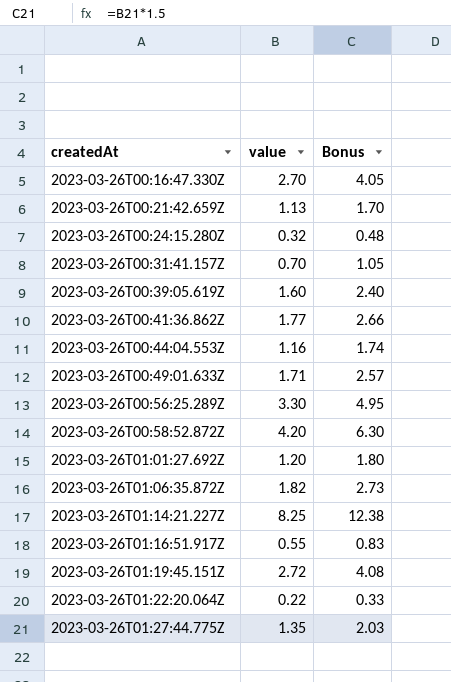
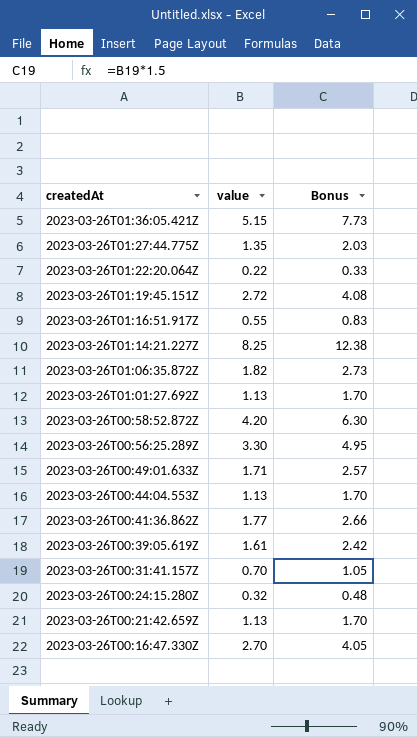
row order: createdAt ascending -> createdAt descending
row 2023-03-26T01:36:05.421Z: none -> 5.15 | 7.73
2023-03-26T01:01:27.692Z | value: 1.20 -> 1.13
2023-03-26T01:01:27.692Z | Bonus: 1.80 -> 1.70
2023-03-26T00:44:04.553Z | value: 1.16 -> 1.13
2023-03-26T00:44:04.553Z | Bonus: 1.74 -> 1.70
2023-03-26T00:39:05.619Z | value: 1.60 -> 1.61
2023-03-26T00:39:05.619Z | Bonus: 2.40 -> 2.42

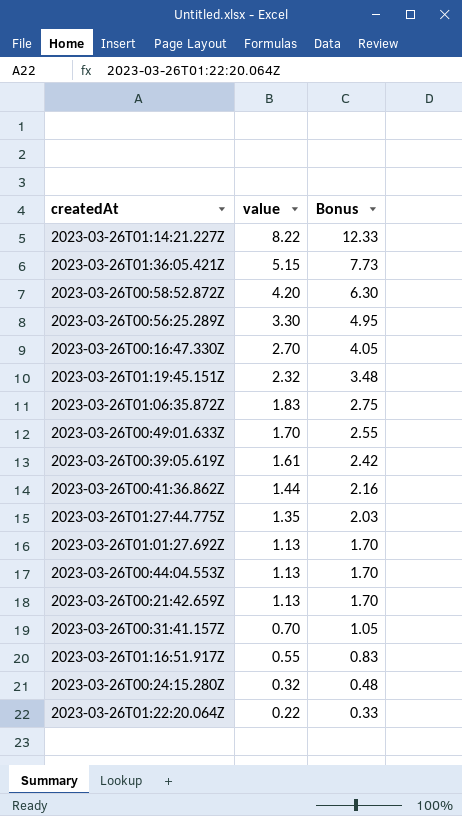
row order: createdAt descending -> value descending
2023-03-26T01:14:21.227Z | value: 8.25 -> 8.22
2023-03-26T01:14:21.227Z | Bonus: 12.38 -> 12.33
2023-03-26T01:19:45.151Z | value: 2.72 -> 2.32
2023-03-26T01:19:45.151Z | Bonus: 4.08 -> 3.48
2023-03-26T01:06:35.872Z | value: 1.82 -> 1.83
2023-03-26T01:06:35.872Z | Bonus: 2.73 -> 2.75
2023-03-26T00:49:01.633Z | value: 1.71 -> 1.70
2023-03-26T00:49:01.633Z | Bonus: 2.57 -> 2.55
2023-03-26T00:41:36.862Z | value: 1.77 -> 1.44
2023-03-26T00:41:36.862Z | Bonus: 2.66 -> 2.16

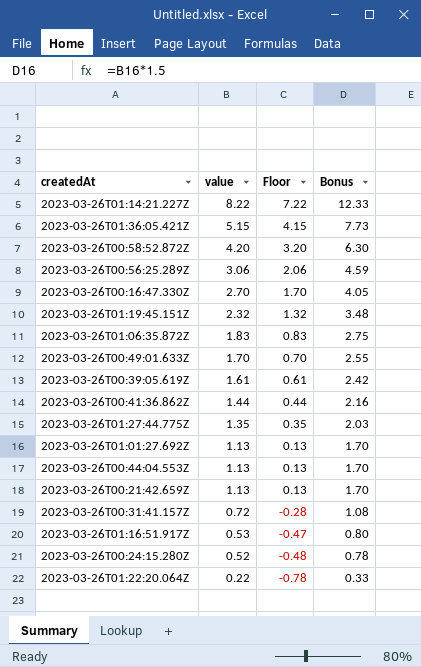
column Floor | formula: none -> [value] - 1
2023-03-26T00:56:25.289Z | value: 3.30 -> 3.06
2023-03-26T00:56:25.289Z | Bonus: 4.95 -> 4.59
2023-03-26T00:31:41.157Z | value: 0.70 -> 0.72
2023-03-26T00:31:41.157Z | Bonus: 1.05 -> 1.08
2023-03-26T01:16:51.917Z | value: 0.55 -> 0.53
2023-03-26T01:16:51.917Z | Bonus: 0.83 -> 0.80
2023-03-26T00:24:15.280Z | value: 0.32 -> 0.52
2023-03-26T00:24:15.280Z | Bonus: 0.48 -> 0.78

